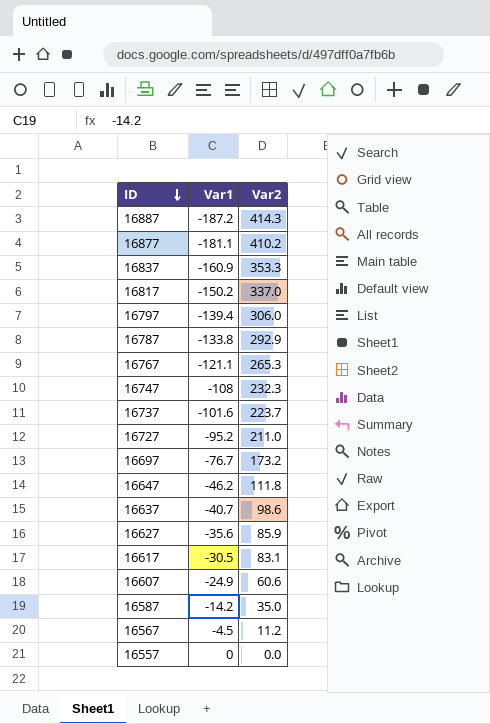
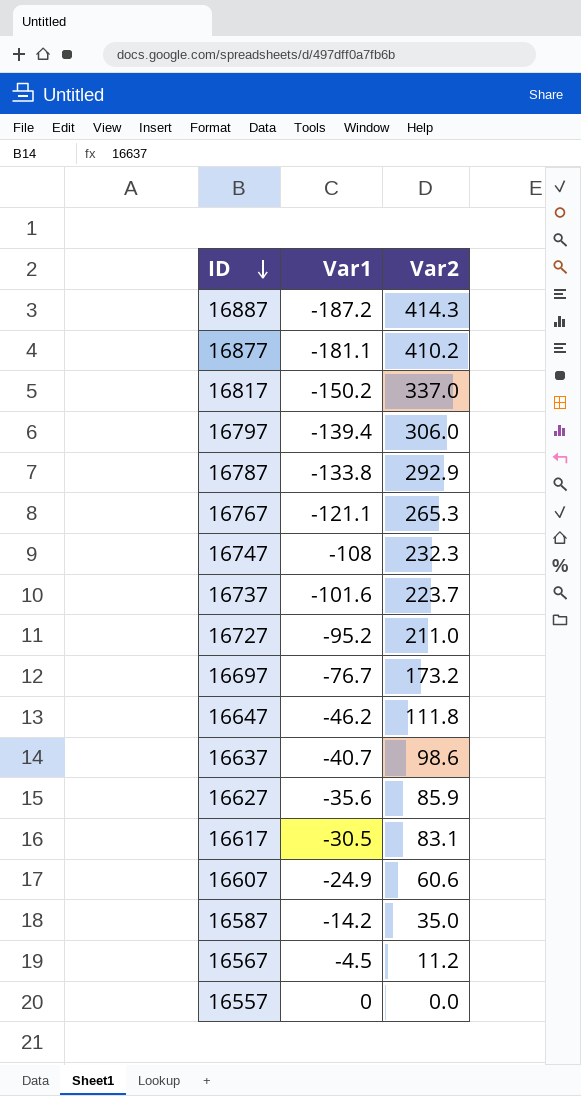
row 16837: -160.9 | 353.3 -> none

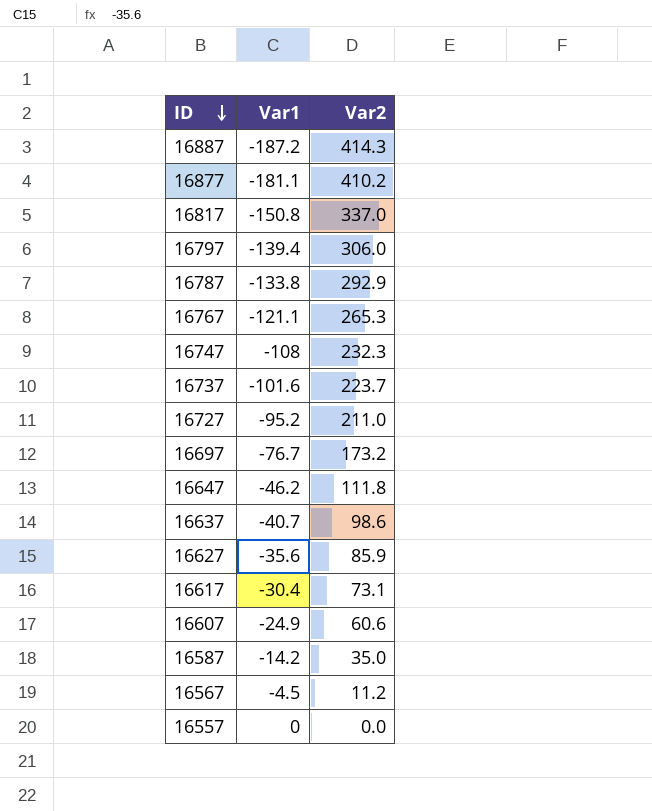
16817 | Var1: -150.2 -> -150.8
16617 | Var1: -30.5 -> -30.4
16617 | Var2: 83.1 -> 73.1

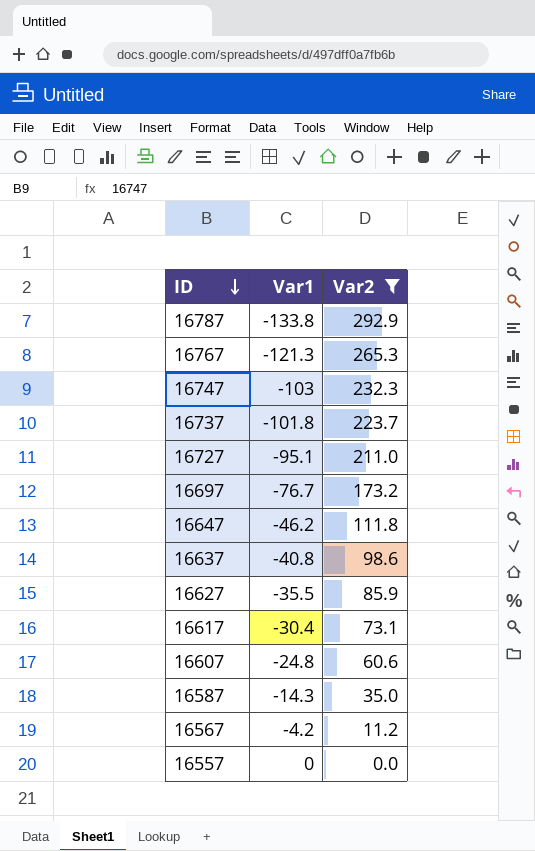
filter: none -> Var2 <= 292.9
16767 | Var1: -121.1 -> -121.3
16747 | Var1: -108 -> -103
16737 | Var1: -101.6 -> -101.8
16727 | Var1: -95.2 -> -95.1
16637 | Var1: -40.7 -> -40.8
16627 | Var1: -35.6 -> -35.5
16607 | Var1: -24.9 -> -24.8
16587 | Var1: -14.2 -> -14.3
16567 | Var1: -4.5 -> -4.2

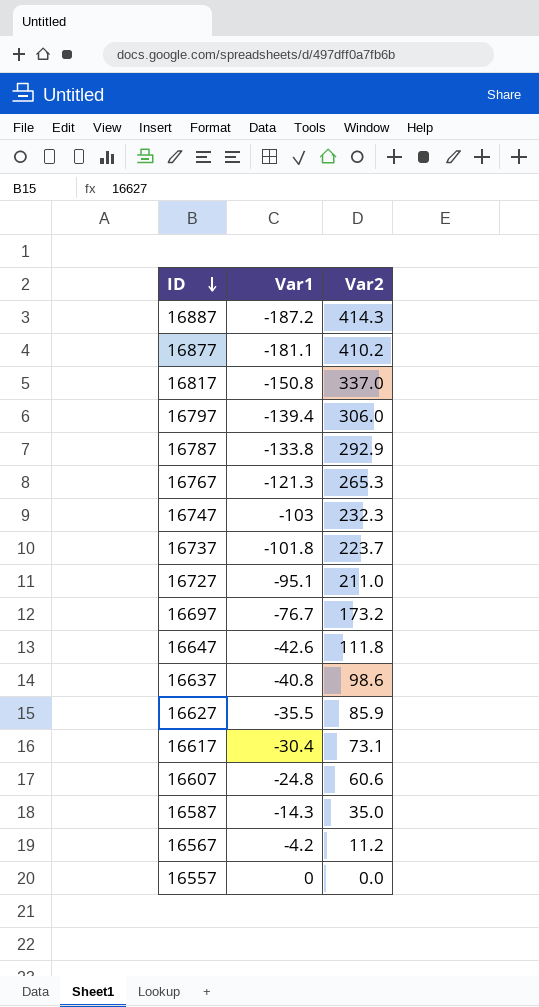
filter: Var2 <= 292.9 -> none
16647 | Var1: -46.2 -> -42.6

